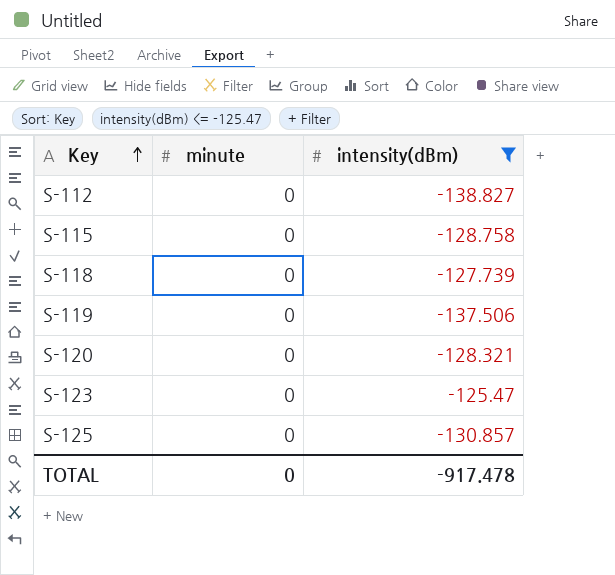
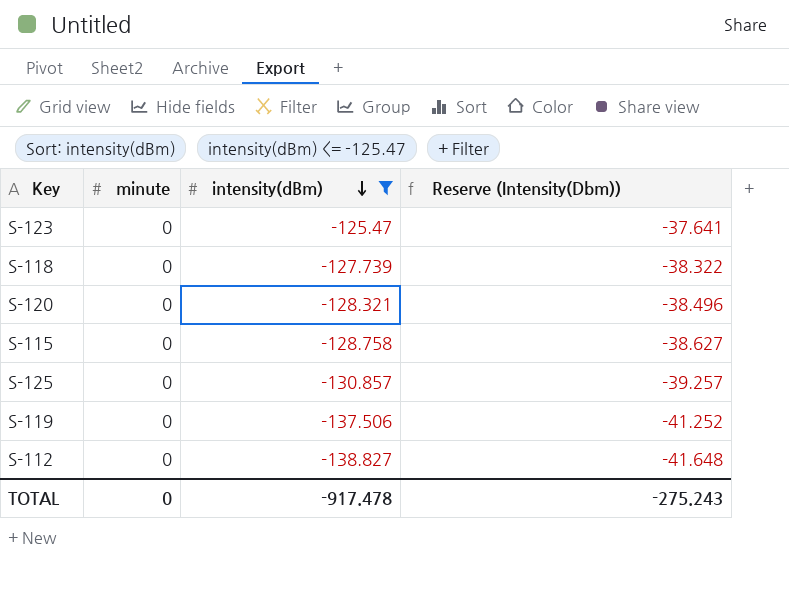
row order: Key ascending -> intensity(dBm) descending
column Reserve (Intensity(Dbm)) | formula: none -> [intensity(dBm)] * 0.3

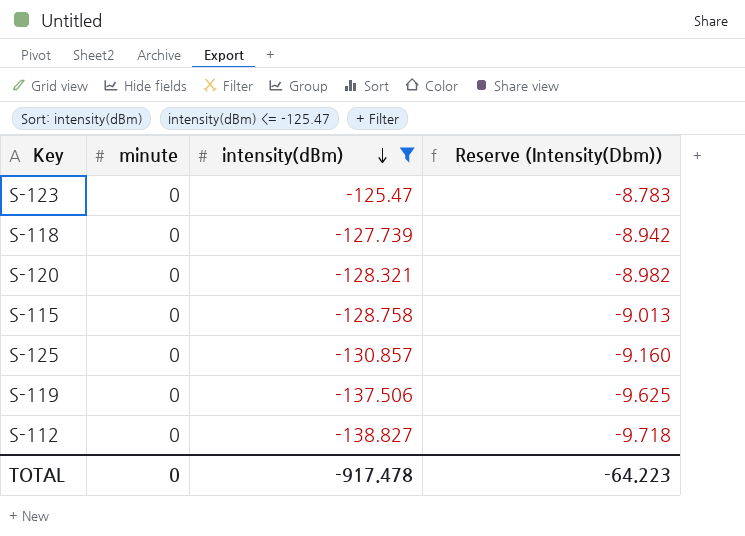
column Reserve (Intensity(Dbm)) | formula: [intensity(dBm)] * 0.3 -> [intensity(dBm)] * 0.07
TOTAL | Reserve (Intensity(Dbm)): -275.243 -> -64.223

